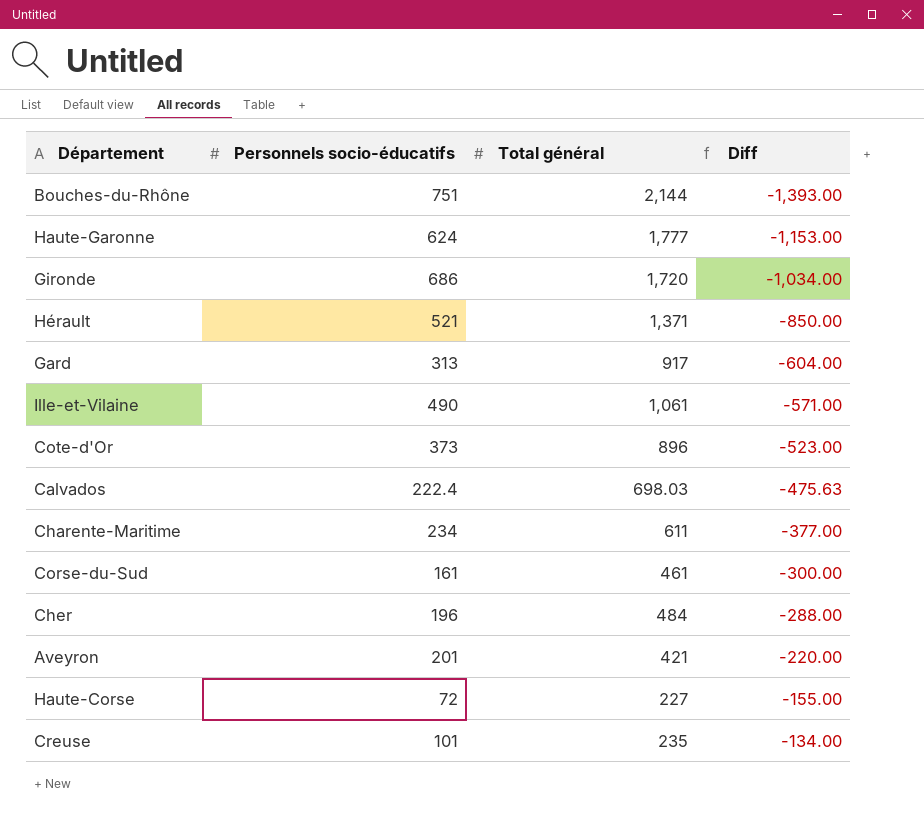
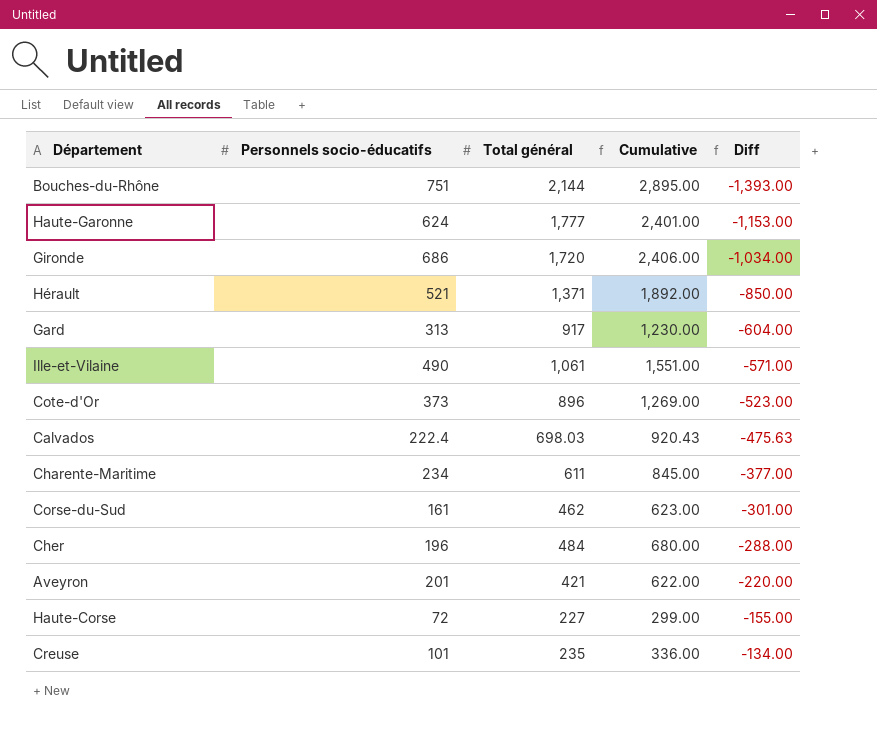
column Cumulative | formula: none -> [Personnels socio-éducatifs] + [Total général]
Corse-du-Sud | Total général: 461 -> 462
Corse-du-Sud | Diff: -300.00 -> -301.00

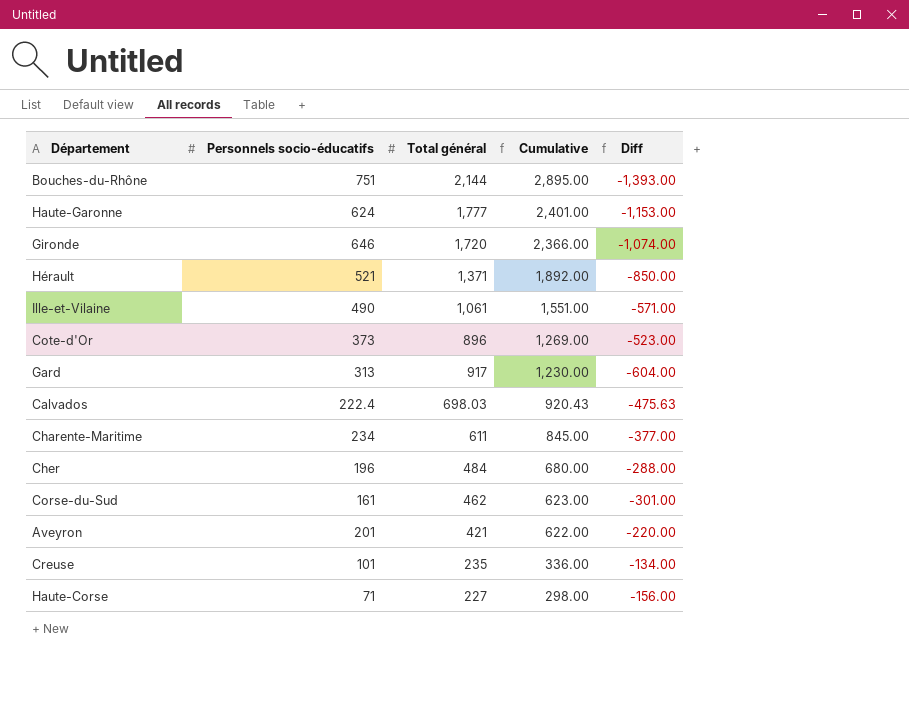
row order: Diff ascending -> Cumulative descending
Gironde | Personnels socio-éducatifs: 686 -> 646
Gironde | Cumulative: 2,406.00 -> 2,366.00
Gironde | Diff: -1,034.00 -> -1,074.00
Haute-Corse | Personnels socio-éducatifs: 72 -> 71
Haute-Corse | Cumulative: 299.00 -> 298.00
Haute-Corse | Diff: -155.00 -> -156.00

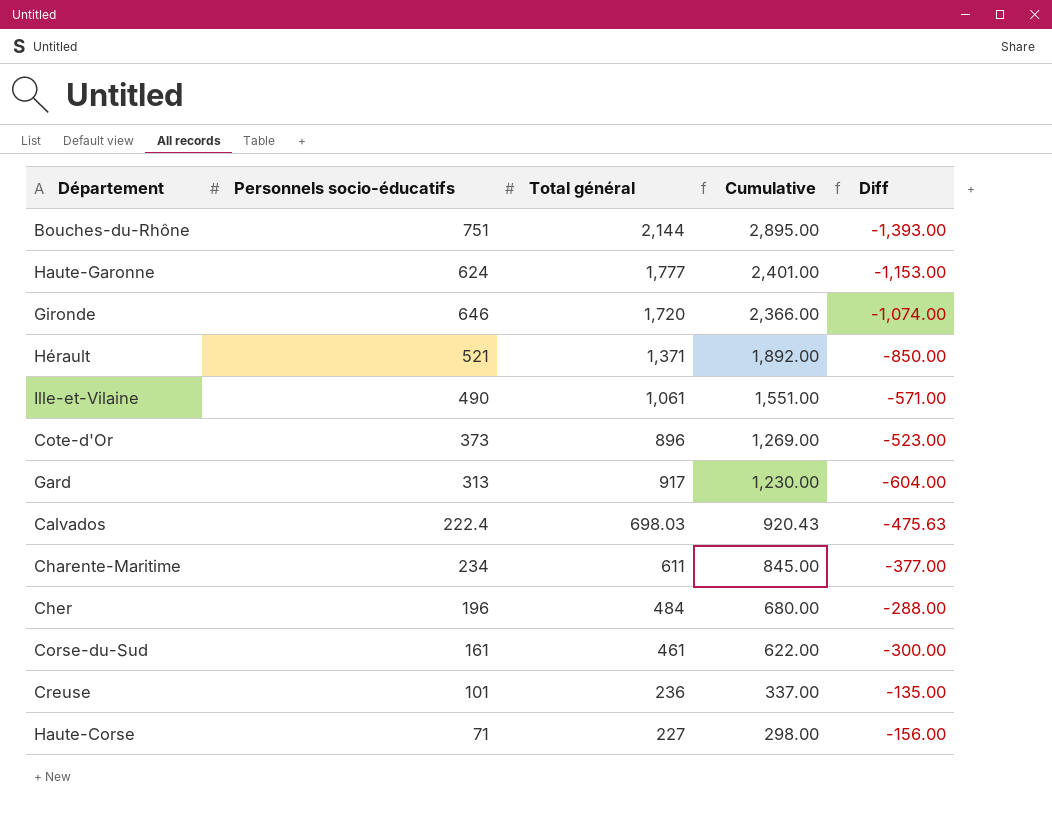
row Aveyron: 201 | 421 | 622.00 | -220.00 -> none
Corse-du-Sud | Total général: 462 -> 461
Corse-du-Sud | Cumulative: 623.00 -> 622.00
Corse-du-Sud | Diff: -301.00 -> -300.00
Creuse | Total général: 235 -> 236
Creuse | Cumulative: 336.00 -> 337.00
Creuse | Diff: -134.00 -> -135.00

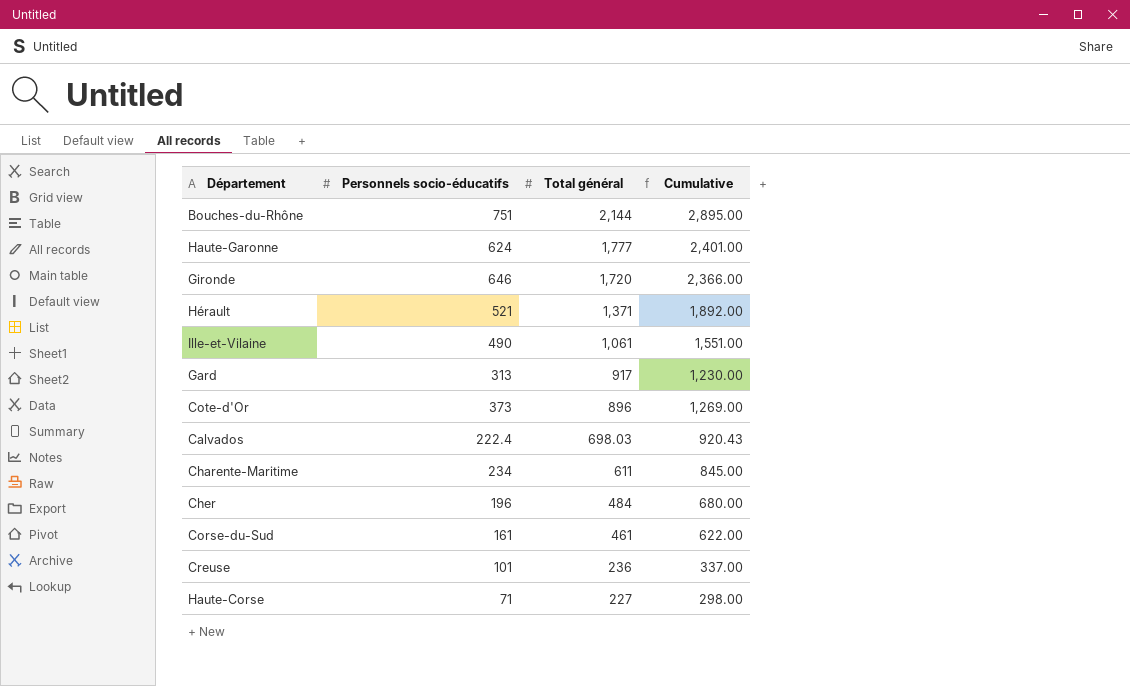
row order: Cumulative descending -> Total général descending
column Diff | formula: [Personnels socio-éducatifs] - [Total général] -> none

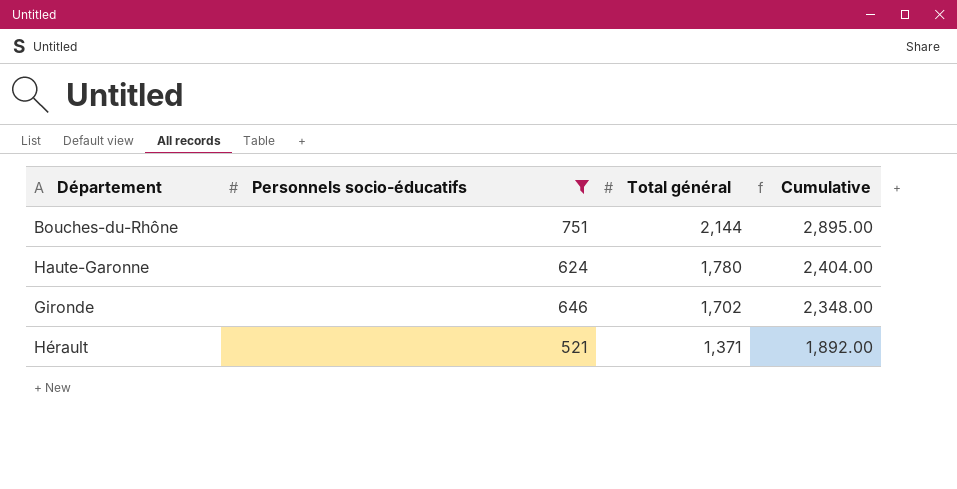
filter: none -> Personnels socio-éducatifs >= 521
Haute-Garonne | Total général: 1,777 -> 1,780
Haute-Garonne | Cumulative: 2,401.00 -> 2,404.00
Gironde | Total général: 1,720 -> 1,702
Gironde | Cumulative: 2,366.00 -> 2,348.00

